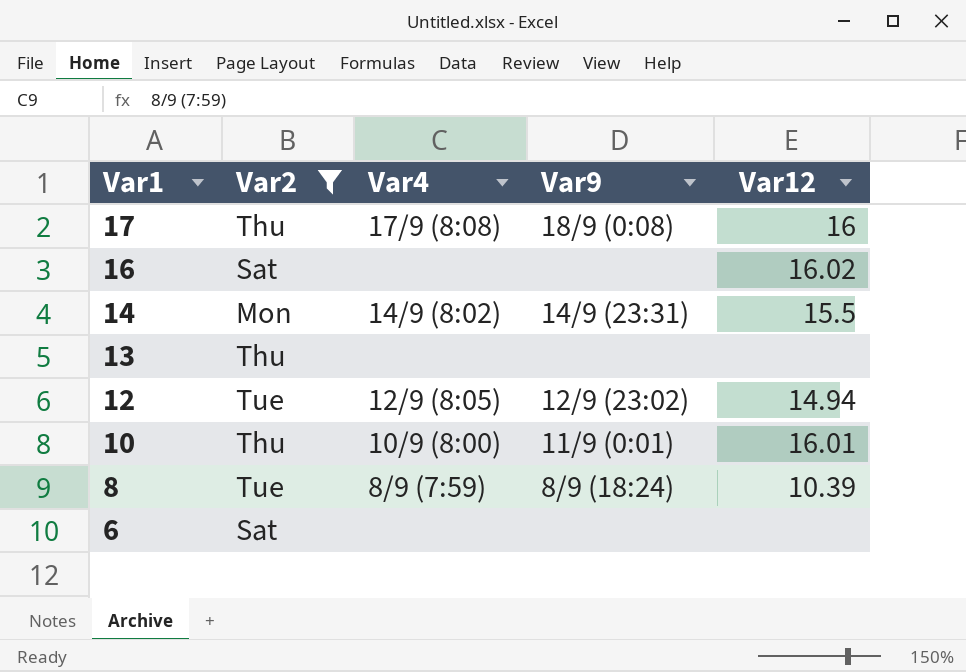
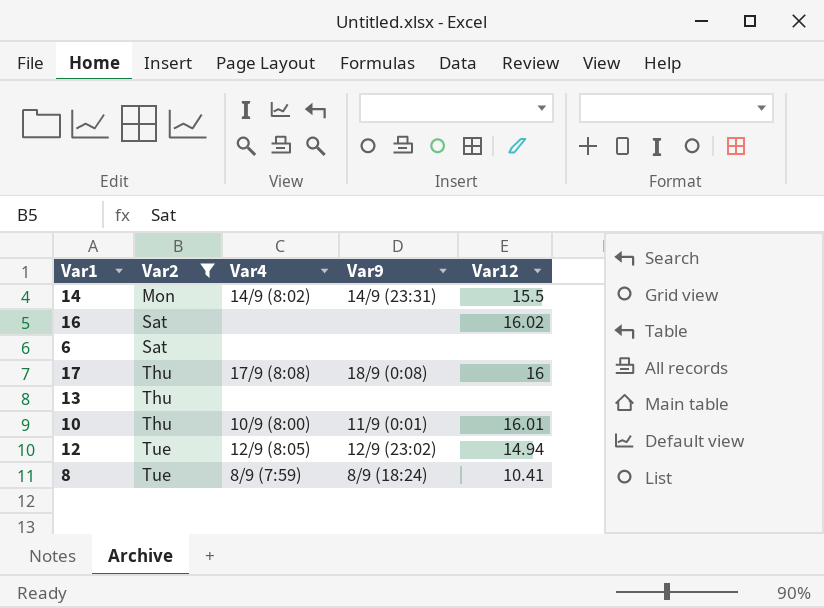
row order: Var1 descending -> Var2 ascending
8 | Var12: 10.39 -> 10.41

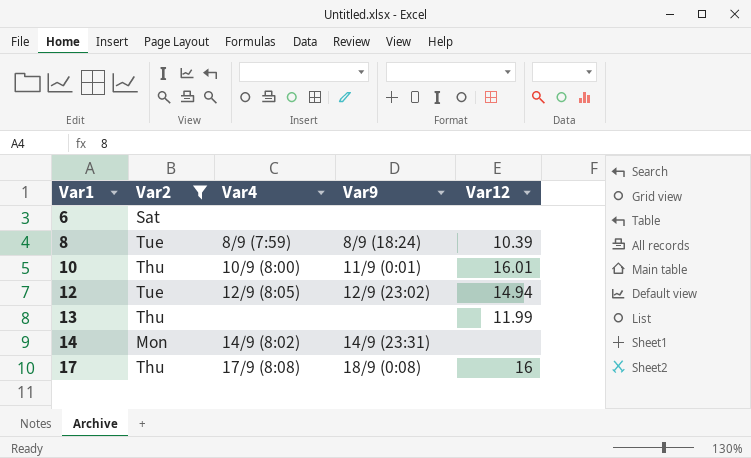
row order: Var2 ascending -> Var1 ascending
row 16: Sat | none | none | 16.02 -> none
8 | Var12: 10.41 -> 10.39
13 | Var12: none -> 11.99
14 | Var12: 15.5 -> none

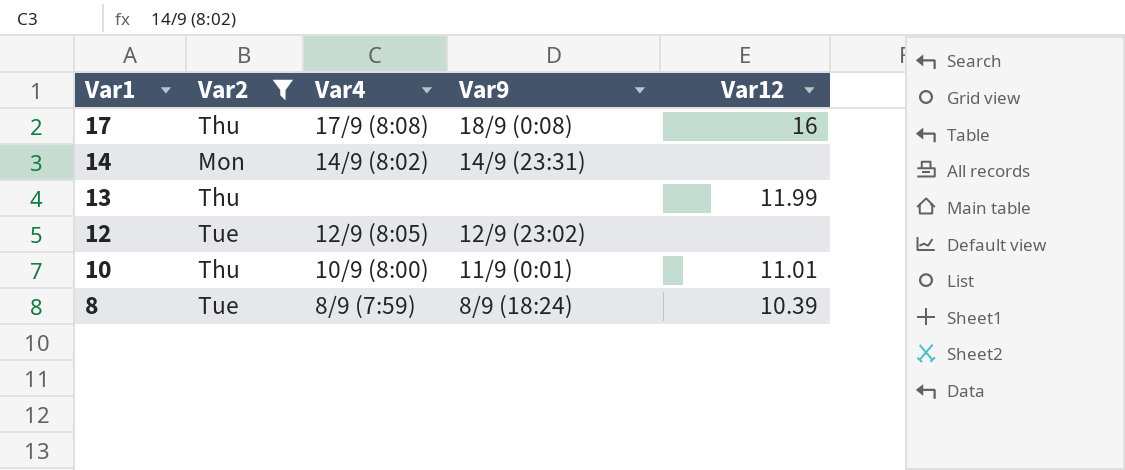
row order: Var1 ascending -> Var1 descending
row 6: Sat | none | none | none -> none
12 | Var12: 14.94 -> none
10 | Var12: 16.01 -> 11.01

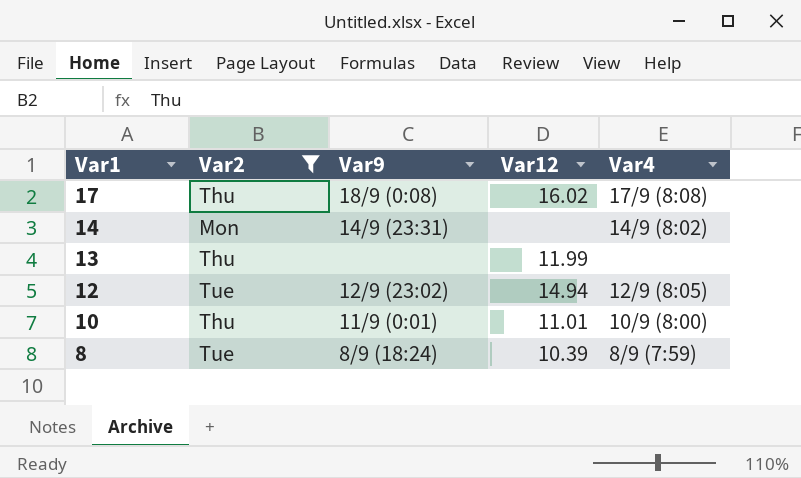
column Var4 | position: 3 -> 5
17 | Var12: 16 -> 16.02
12 | Var12: none -> 14.94

